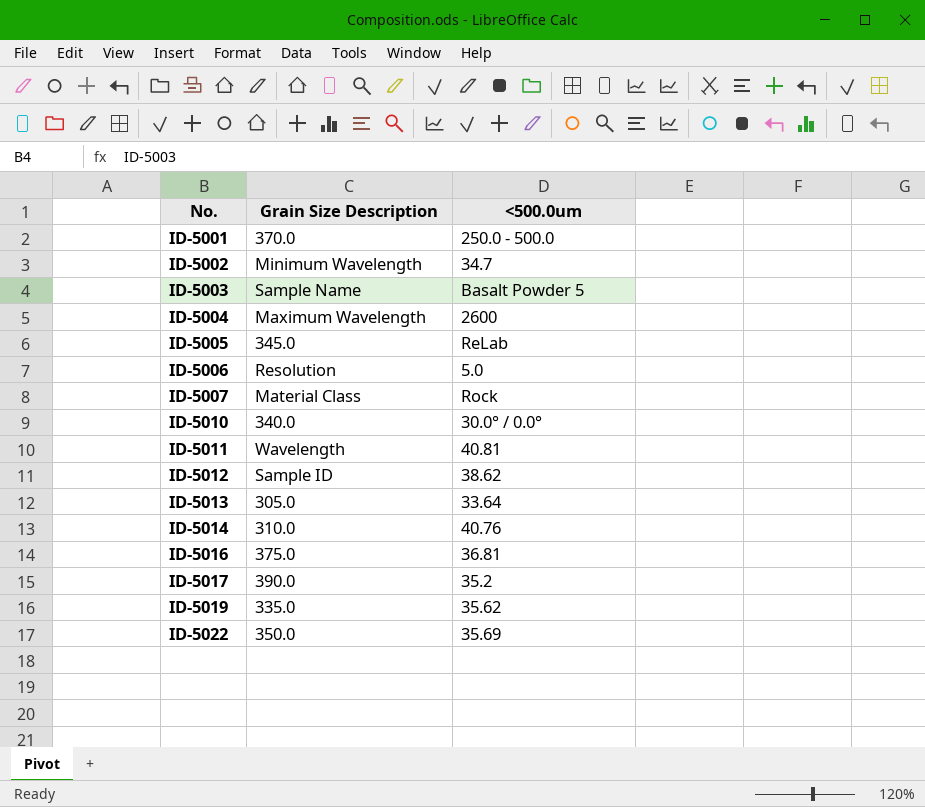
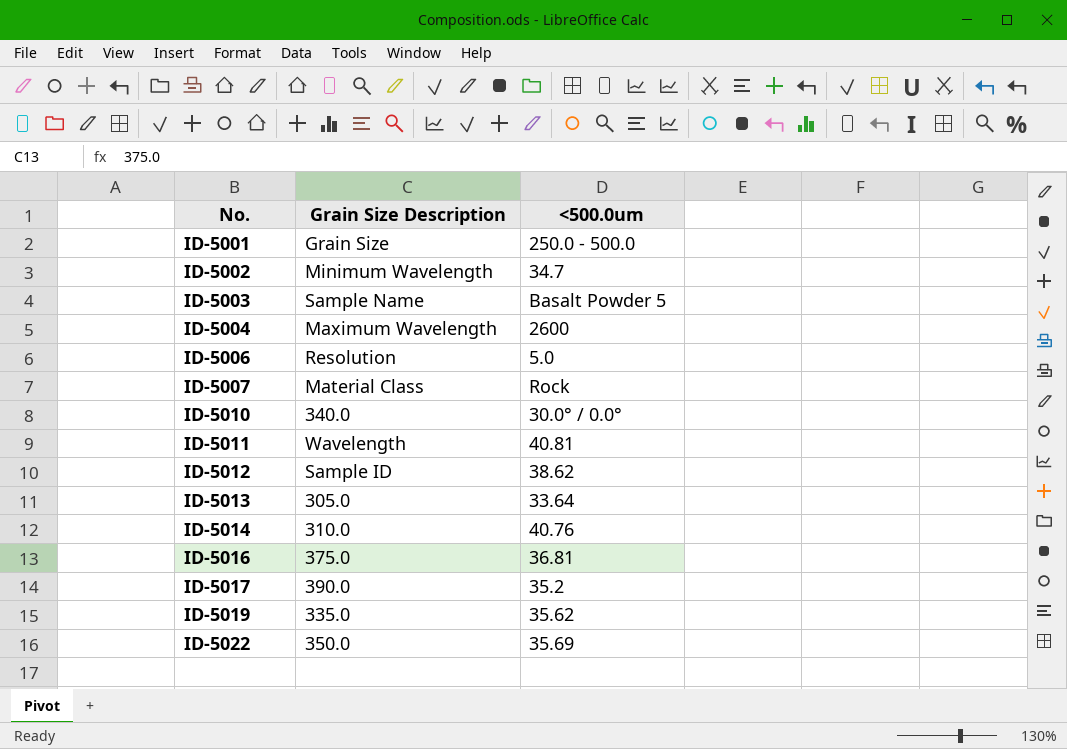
row ID-5005: 345.0 | ReLab -> none
ID-5001 | Grain Size Description: 370.0 -> Grain Size

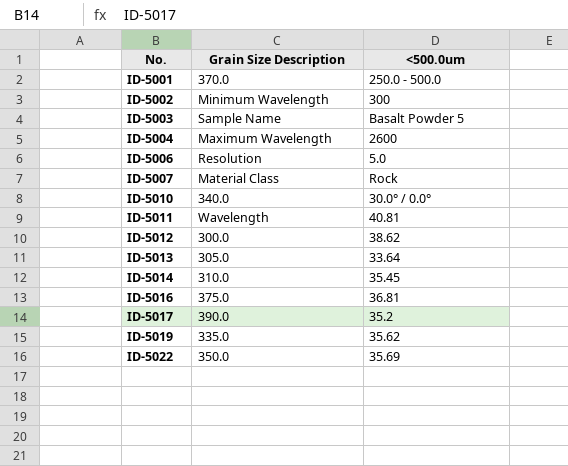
ID-5001 | Grain Size Description: Grain Size -> 370.0
ID-5002 | <500.0um: 34.7 -> 300
ID-5012 | Grain Size Description: Sample ID -> 300.0
ID-5014 | <500.0um: 40.76 -> 35.45

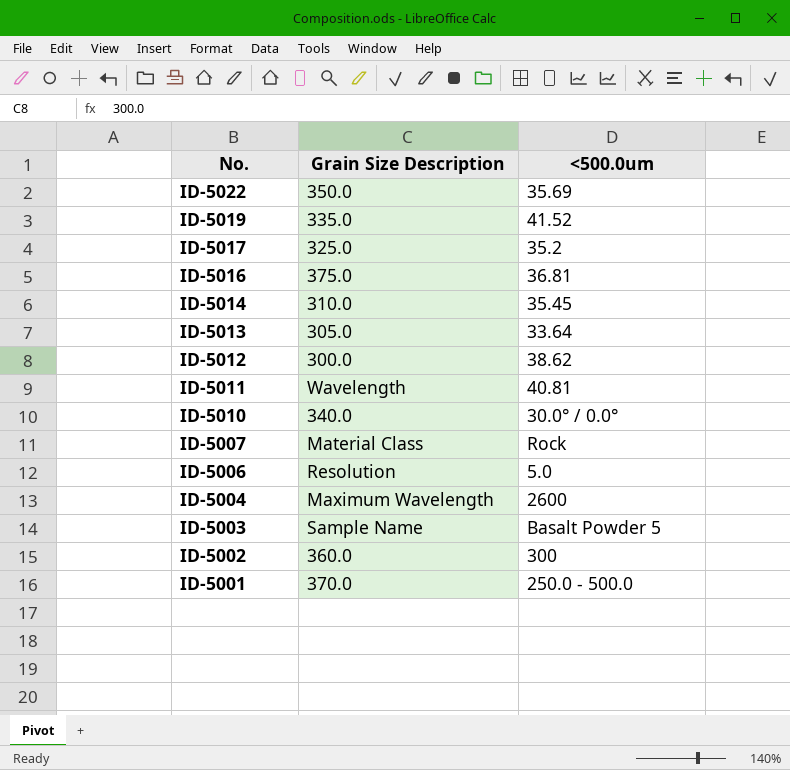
row order: No. ascending -> No. descending
ID-5019 | <500.0um: 35.62 -> 41.52
ID-5017 | Grain Size Description: 390.0 -> 325.0
ID-5002 | Grain Size Description: Minimum Wavelength -> 360.0

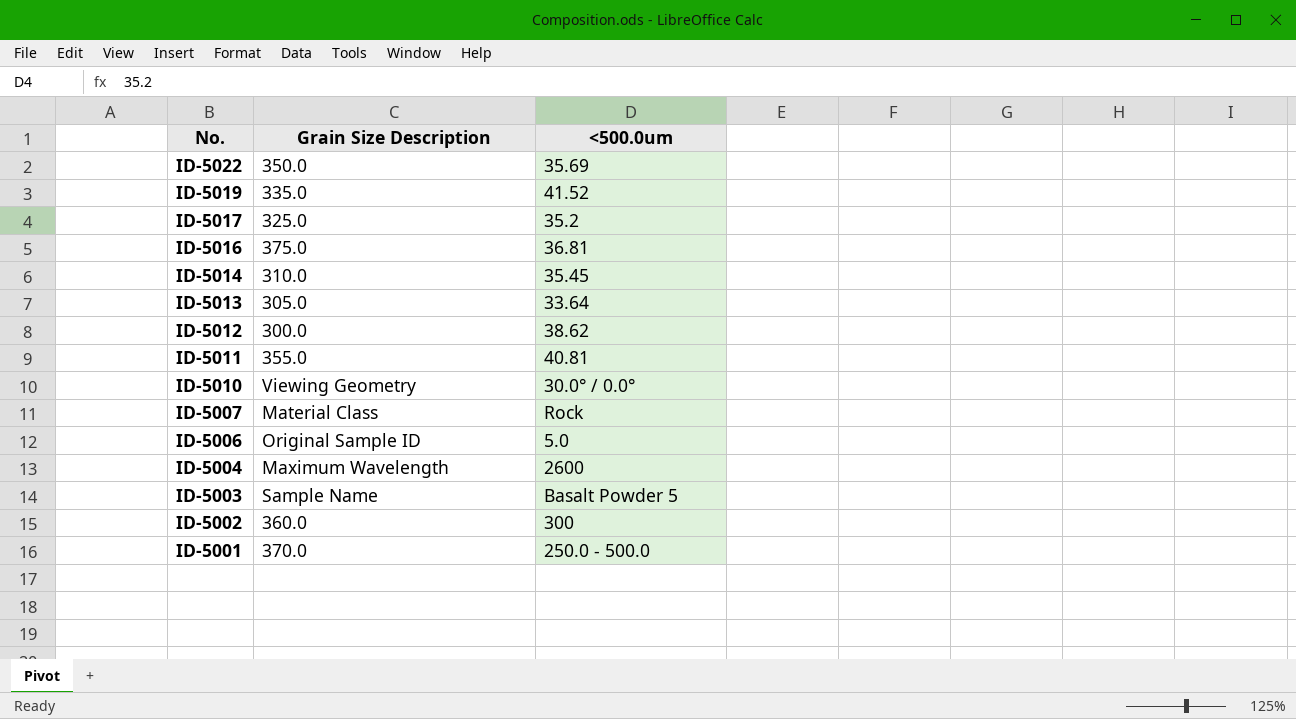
ID-5011 | Grain Size Description: Wavelength -> 355.0
ID-5010 | Grain Size Description: 340.0 -> Viewing Geometry
ID-5006 | Grain Size Description: Resolution -> Original Sample ID

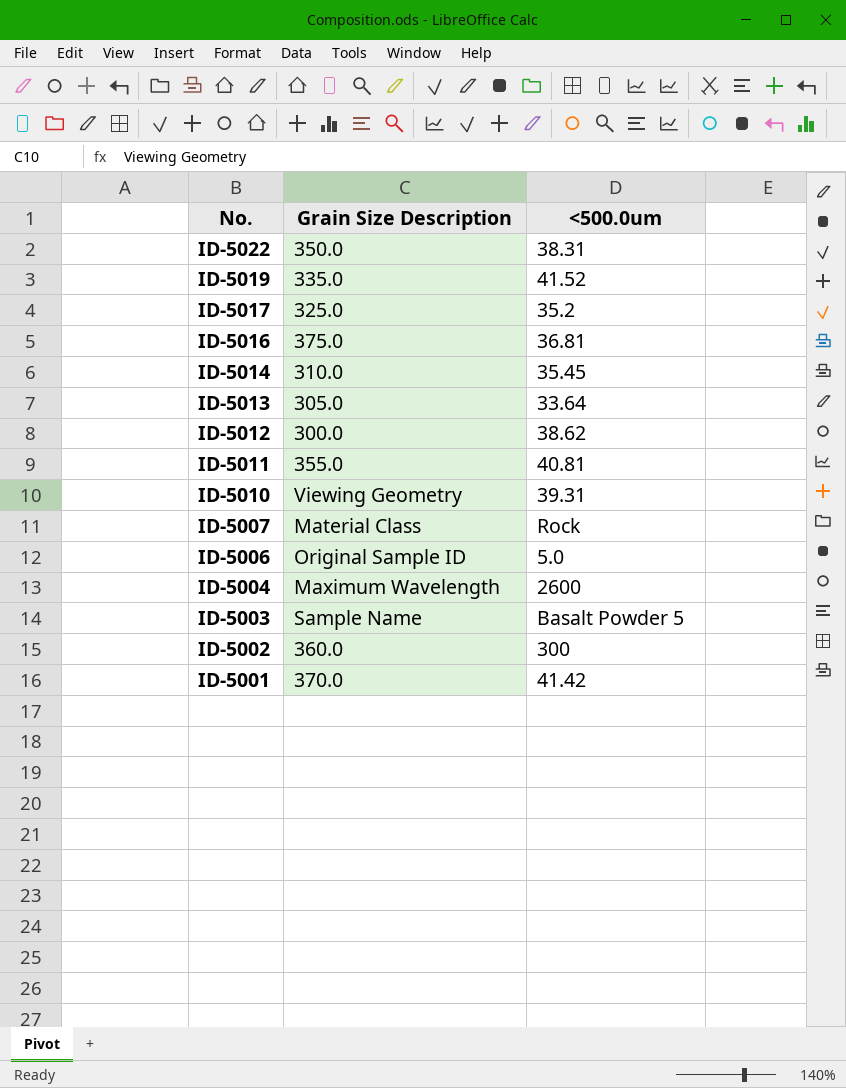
ID-5022 | <500.0um: 35.69 -> 38.31
ID-5010 | <500.0um: 30.0° / 0.0° -> 39.31
ID-5001 | <500.0um: 250.0 - 500.0 -> 41.42

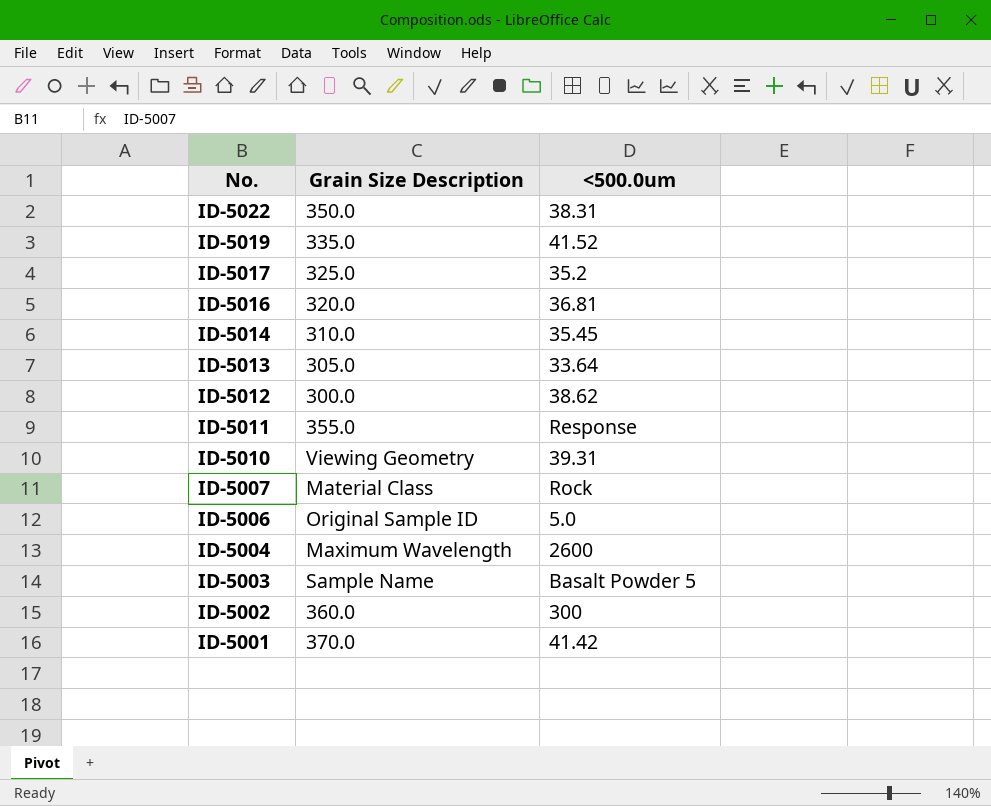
ID-5016 | Grain Size Description: 375.0 -> 320.0
ID-5011 | <500.0um: 40.81 -> Response

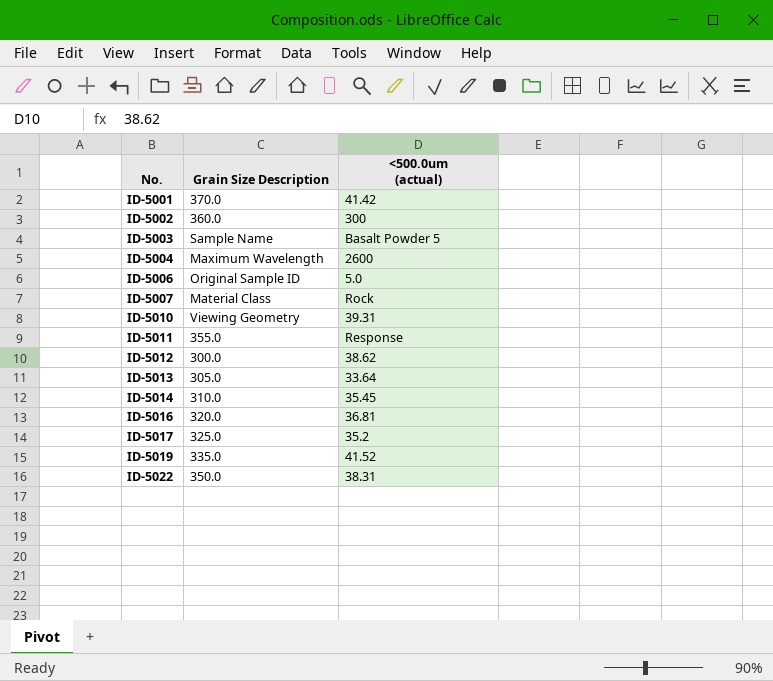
row order: No. descending -> No. ascending
column name: <500.0um -> <500.0um (actual)

